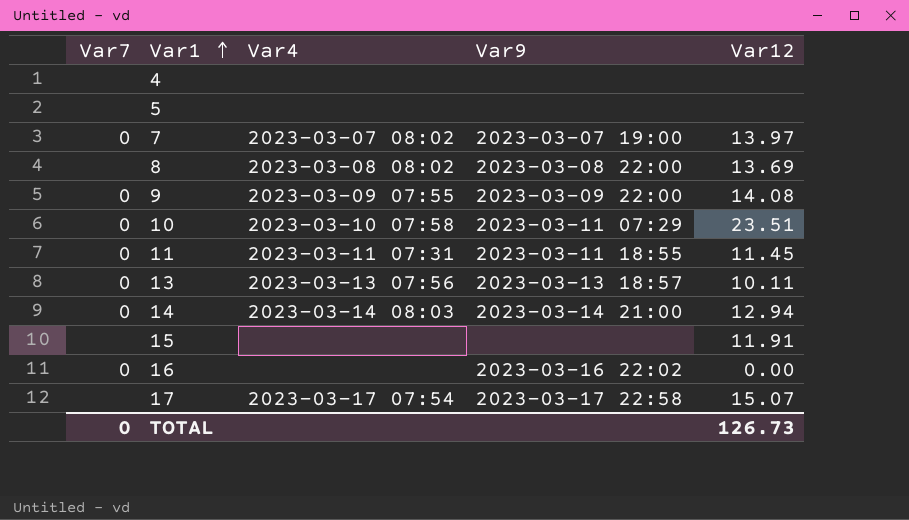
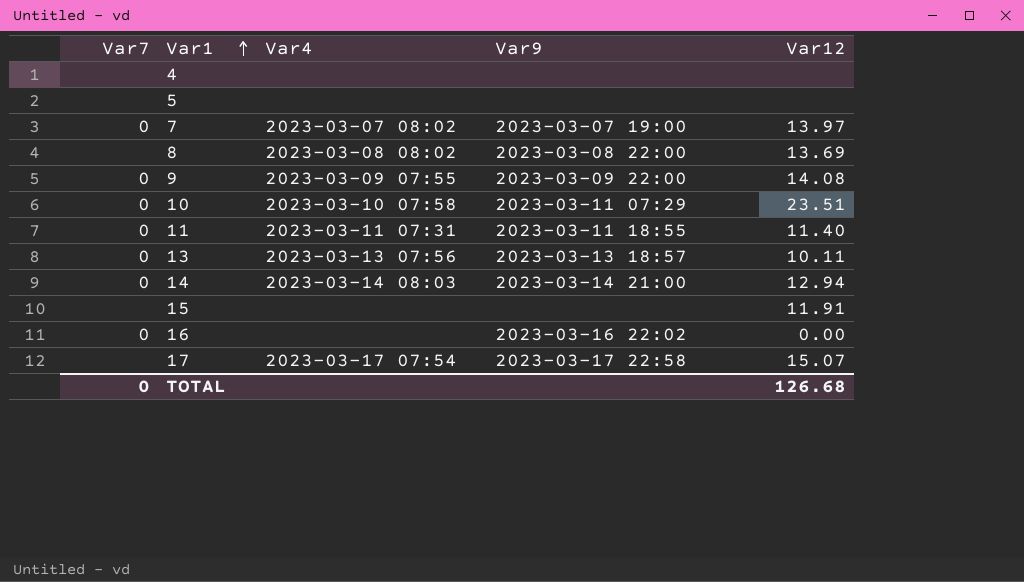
11 | Var12: 11.45 -> 11.40
TOTAL | Var12: 126.73 -> 126.68

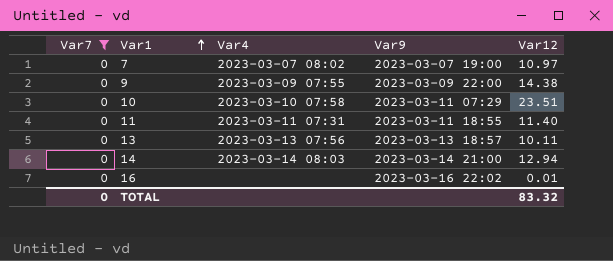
filter: none -> Var7 = 0
7 | Var12: 13.97 -> 10.97
9 | Var12: 14.08 -> 14.38
16 | Var12: 0.00 -> 0.01
TOTAL | Var12: 126.68 -> 83.32

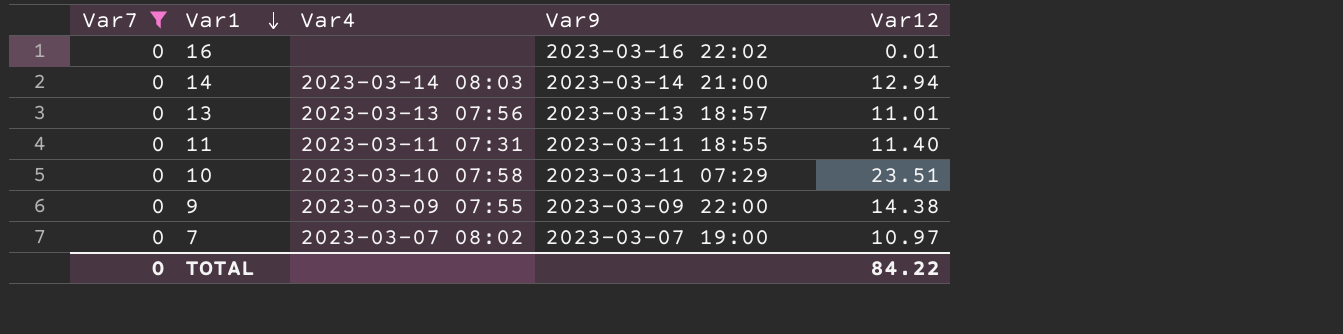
row order: Var1 ascending -> Var1 descending
13 | Var12: 10.11 -> 11.01
TOTAL | Var12: 83.32 -> 84.22

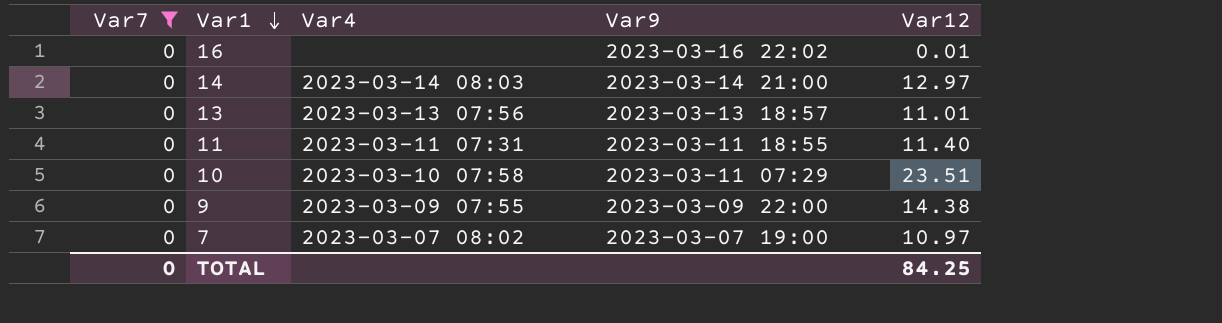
14 | Var12: 12.94 -> 12.97
TOTAL | Var12: 84.22 -> 84.25

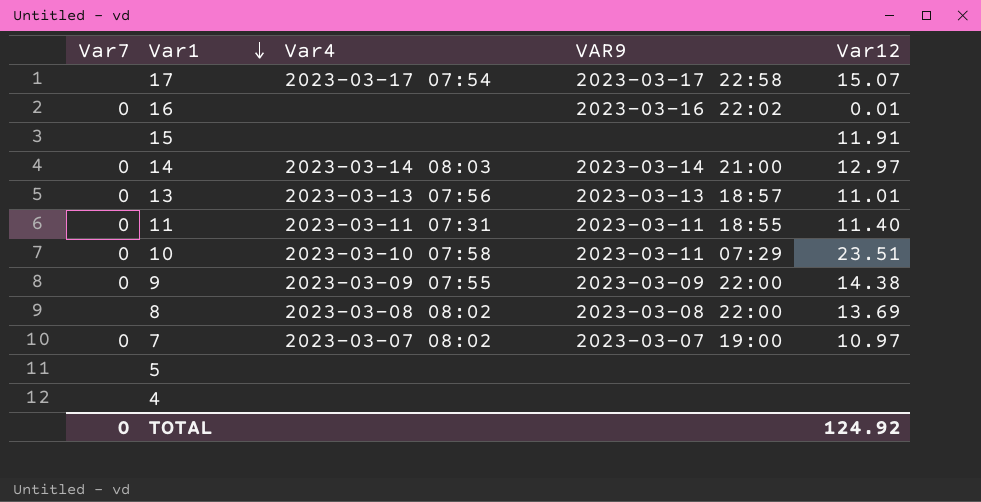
filter: Var7 = 0 -> none
column name: Var9 -> VAR9
TOTAL | Var12: 84.25 -> 124.92

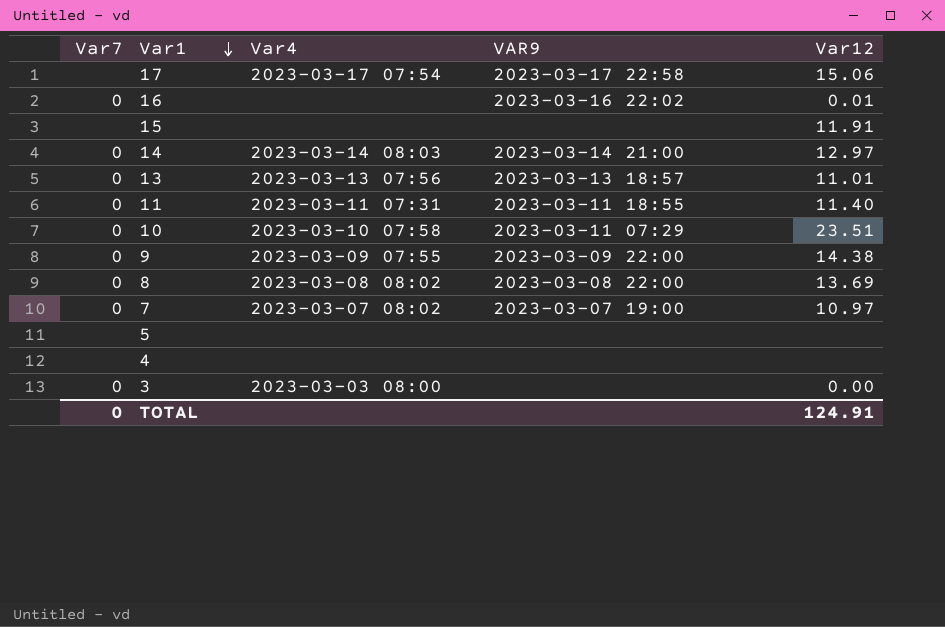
17 | Var12: 15.07 -> 15.06
8 | Var7: none -> 0
row 3: none -> 0 | 2023-03-03 08:00 | none | 0.00
TOTAL | Var12: 124.92 -> 124.91

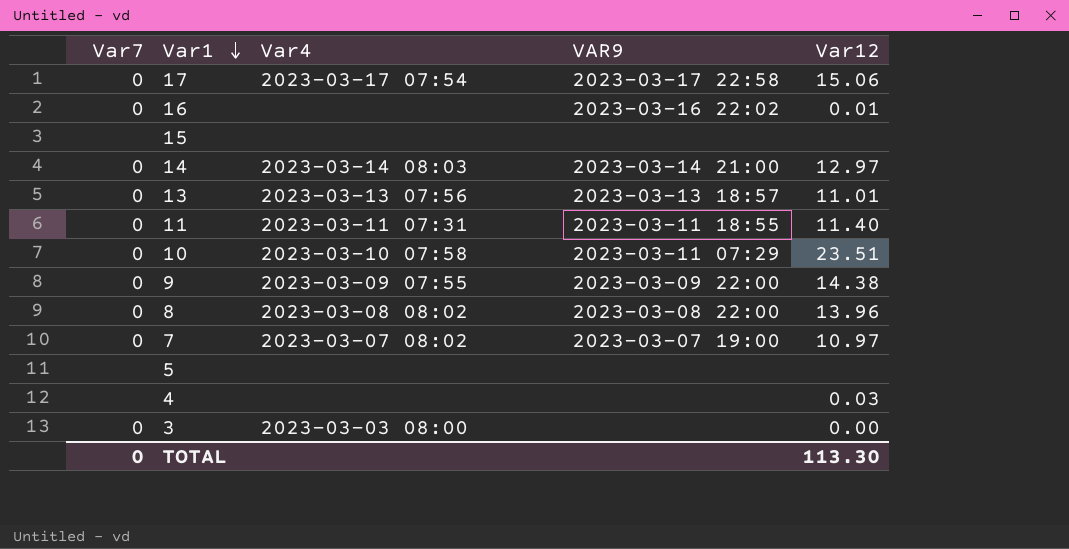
17 | Var7: none -> 0
15 | Var12: 11.91 -> none
8 | Var12: 13.69 -> 13.96
4 | Var12: none -> 0.03
TOTAL | Var12: 124.91 -> 113.30

